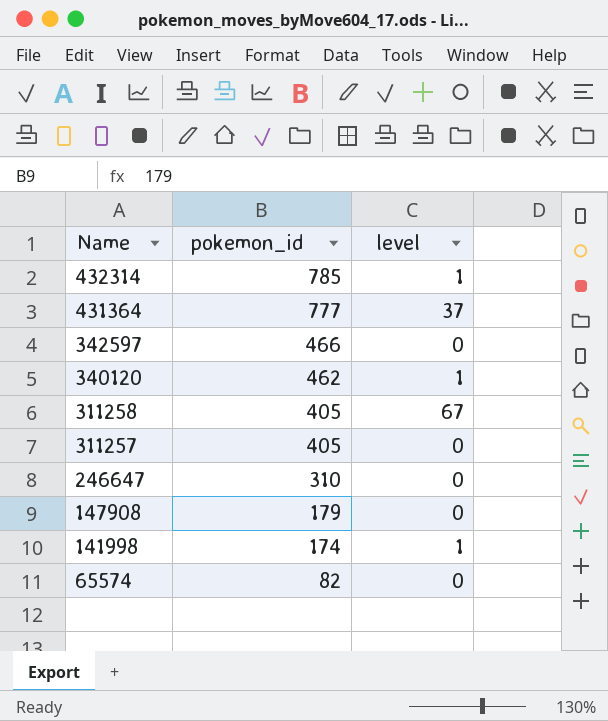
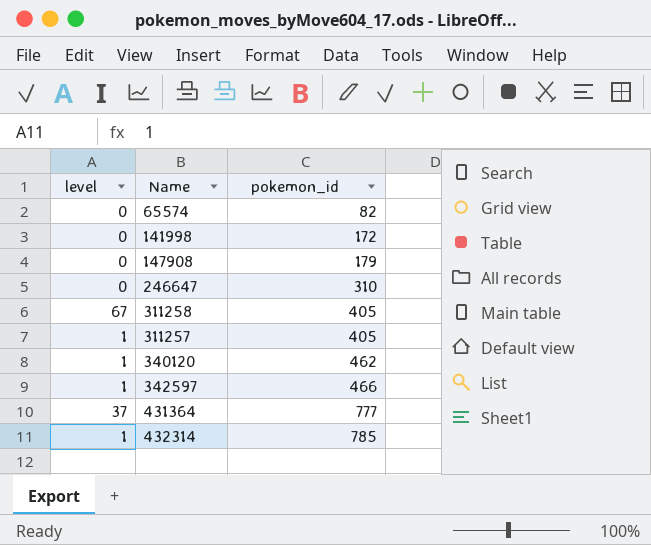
row order: Name descending -> pokemon_id ascending
column level | position: 3 -> 1
141998 | level: 1 -> 0
141998 | pokemon_id: 174 -> 172
311257 | level: 0 -> 1
342597 | level: 0 -> 1

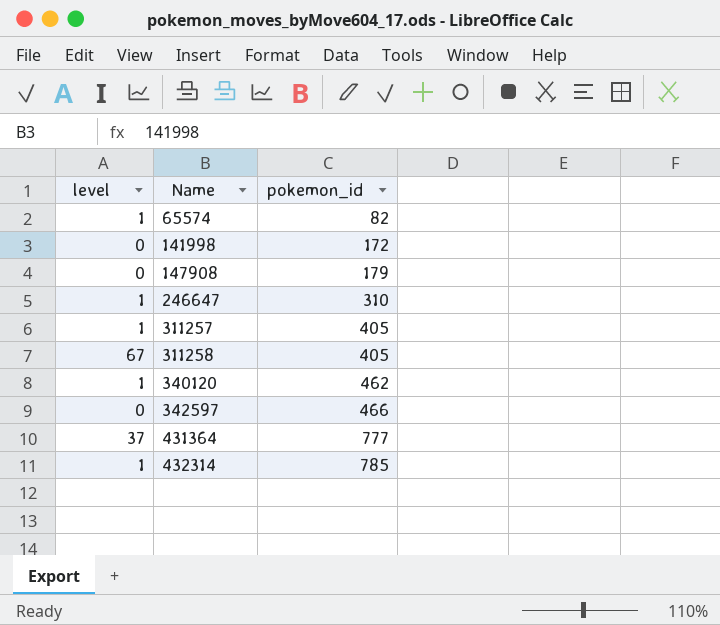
row order: pokemon_id ascending -> Name ascending
65574 | level: 0 -> 1
246647 | level: 0 -> 1
342597 | level: 1 -> 0

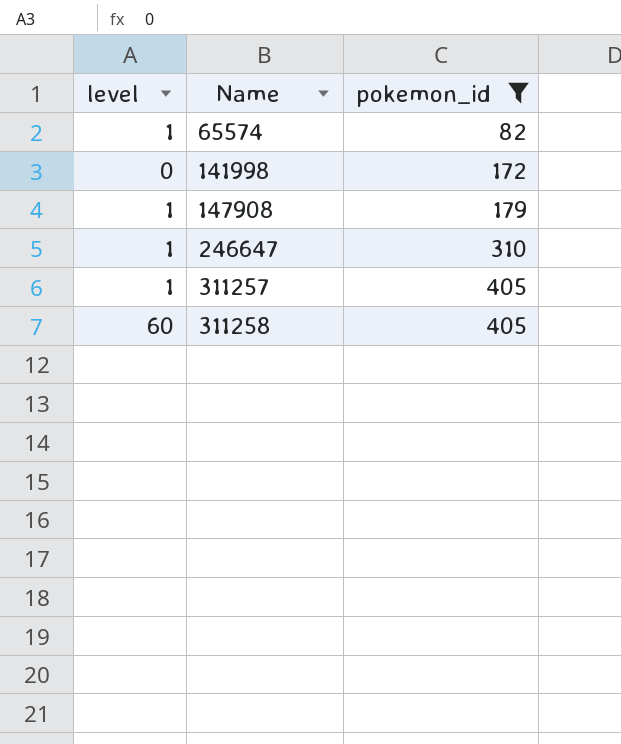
filter: none -> pokemon_id <= 405
147908 | level: 0 -> 1
311258 | level: 67 -> 60

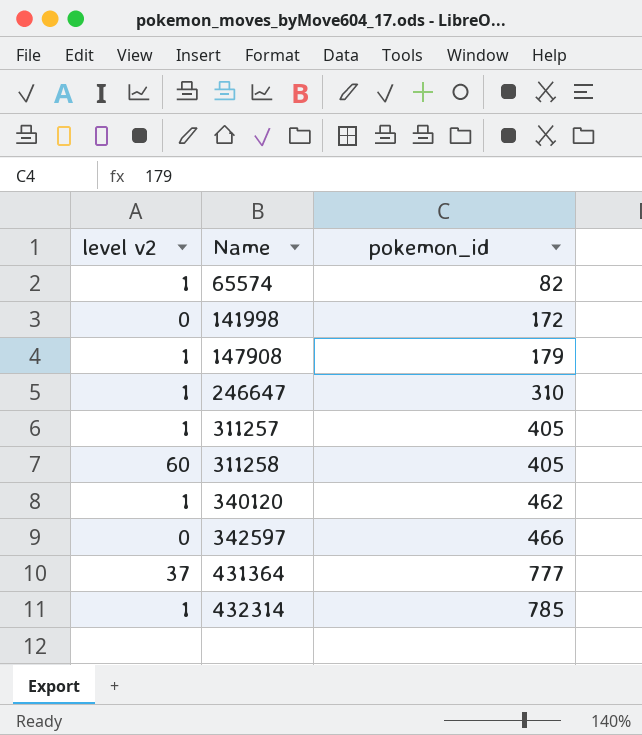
filter: pokemon_id <= 405 -> none
column name: level -> level v2

